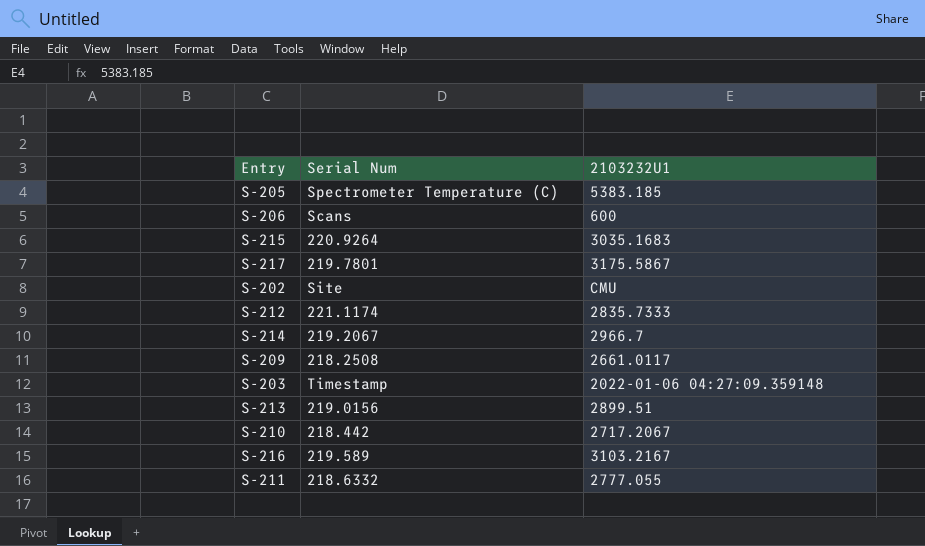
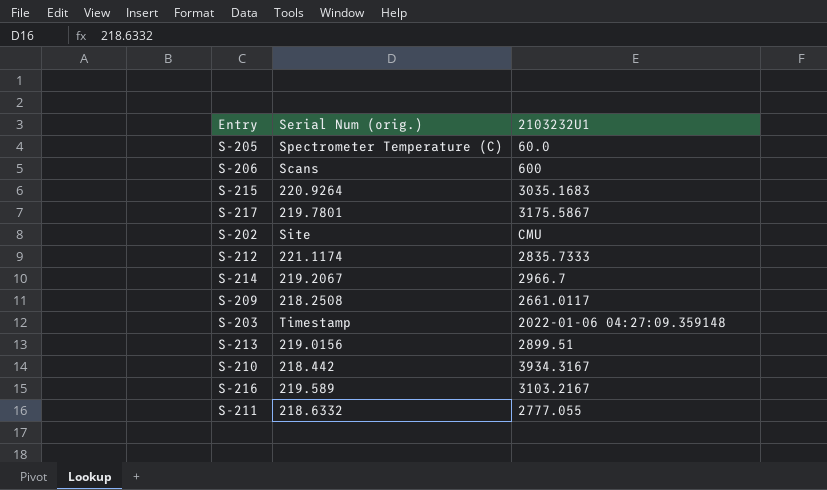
column name: Serial Num -> Serial Num (orig.)
S-205 | 2103232U1: 5383.185 -> 60.0
S-210 | 2103232U1: 2717.2067 -> 3934.3167

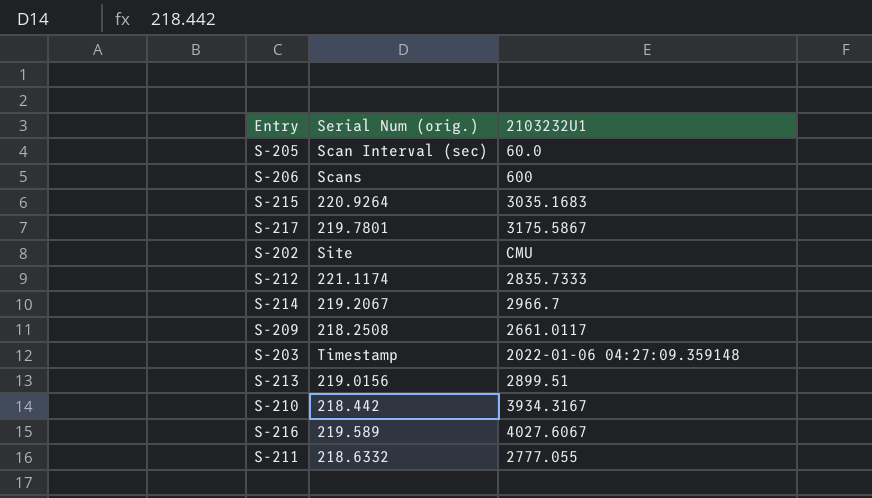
S-205 | Serial Num (orig.): Spectrometer Temperature (C) -> Scan Interval (sec)
S-216 | 2103232U1: 3103.2167 -> 4027.6067

